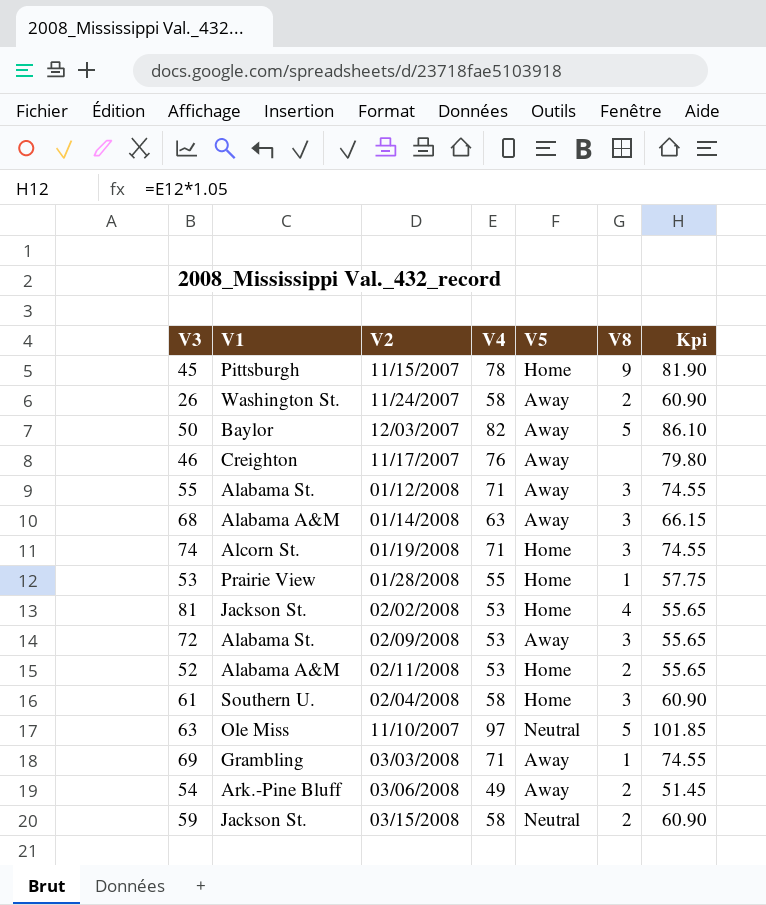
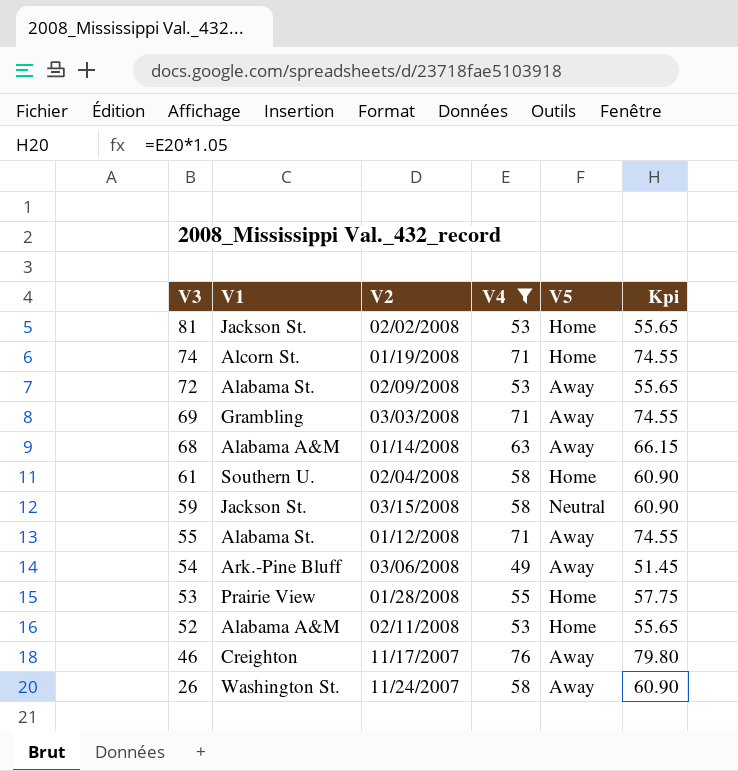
filter: none -> V4 <= 76
row order: none -> V3 descending
column V8 | position: 6 -> none

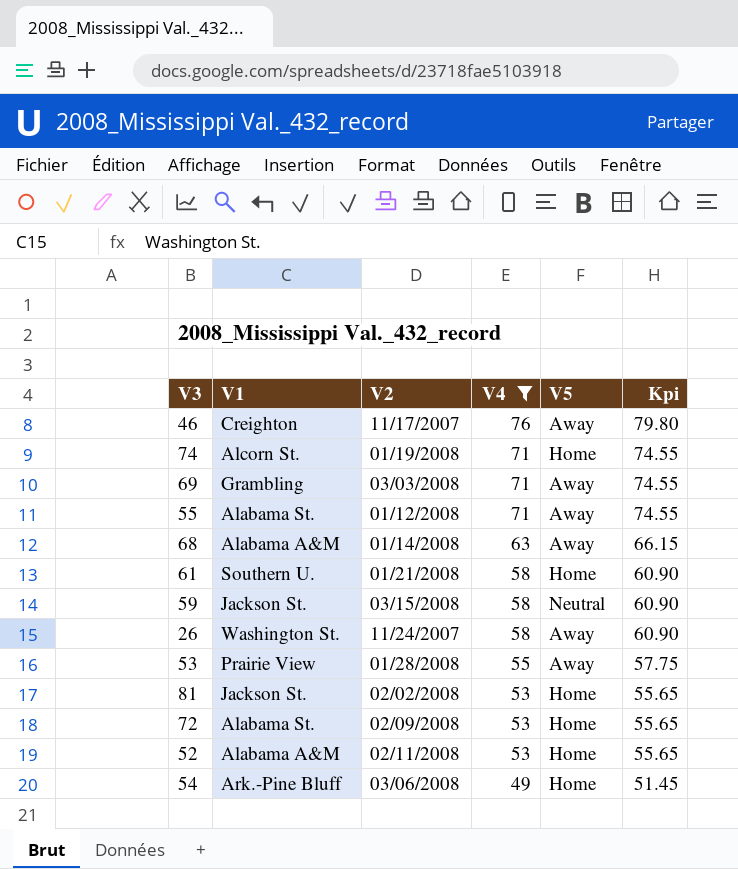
row order: V3 descending -> V4 descending
61 | V2: 02/04/2008 -> 01/21/2008
53 | V5: Home -> Away
72 | V5: Away -> Home
54 | V5: Away -> Home

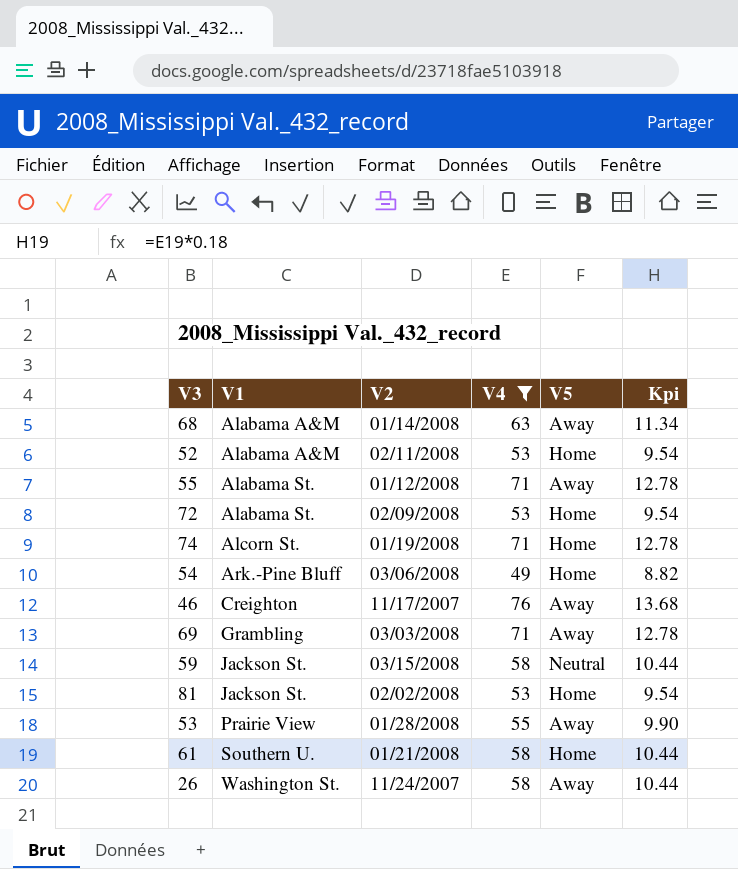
row order: V4 descending -> V1 ascending
column Kpi | formula: [V4] * 1.05 -> [V4] * 0.18

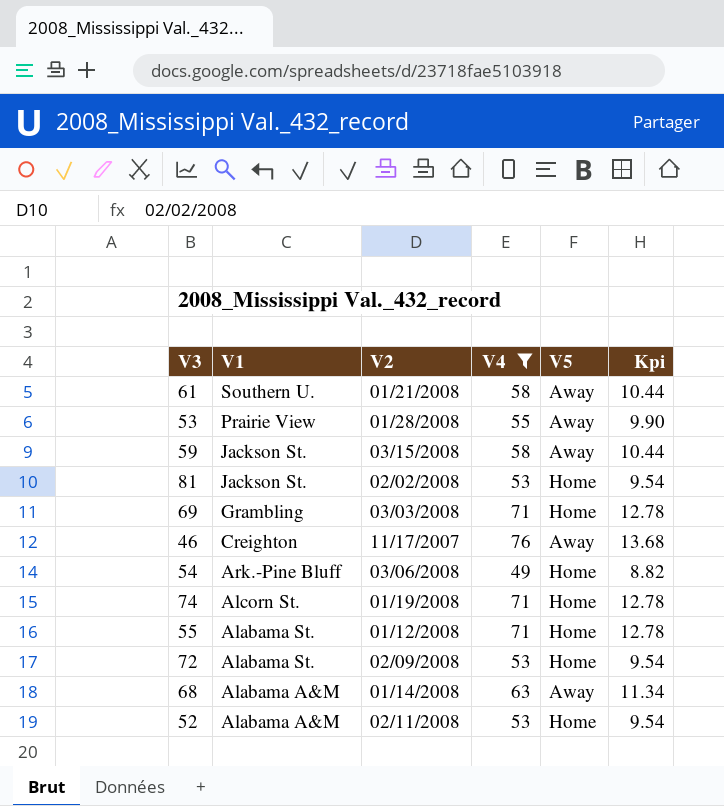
row order: V1 ascending -> V1 descending
row 26: Washington St. | 11/24/2007 | 58 | Away | 10.44 -> none
61 | V5: Home -> Away
59 | V5: Neutral -> Away
69 | V5: Away -> Home
55 | V5: Away -> Home

